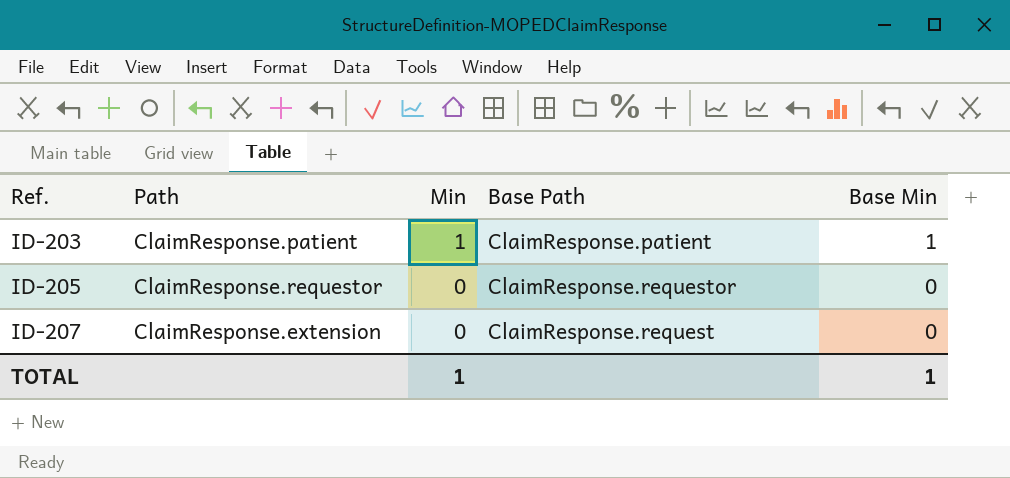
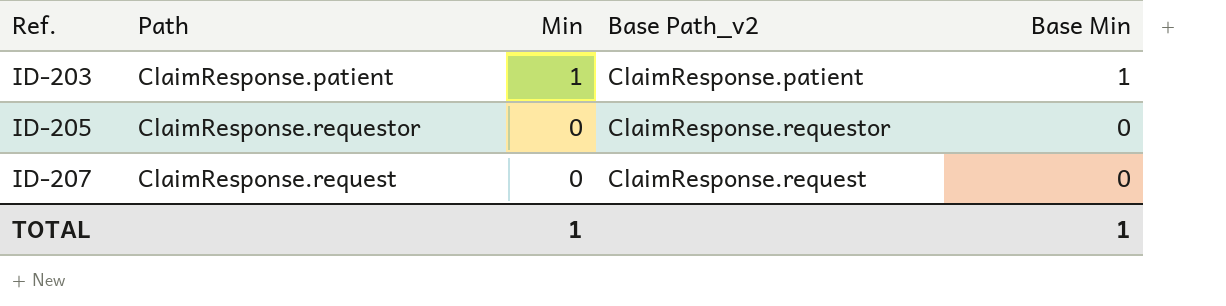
column name: Base Path -> Base Path_v2
ID-207 | Path: ClaimResponse.extension -> ClaimResponse.request

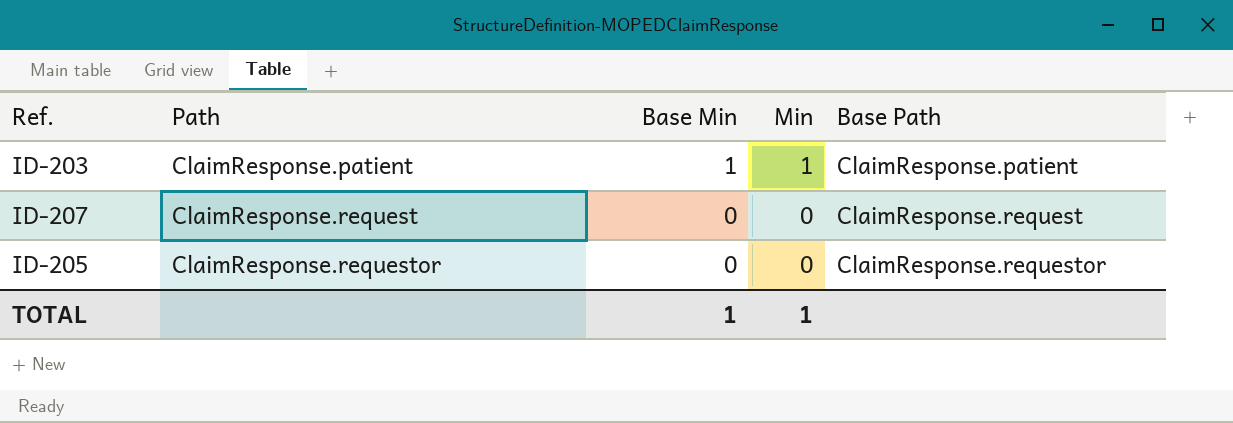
row order: Ref. ascending -> Path ascending
column Base Min | position: 5 -> 3
column name: Base Path_v2 -> Base Path

